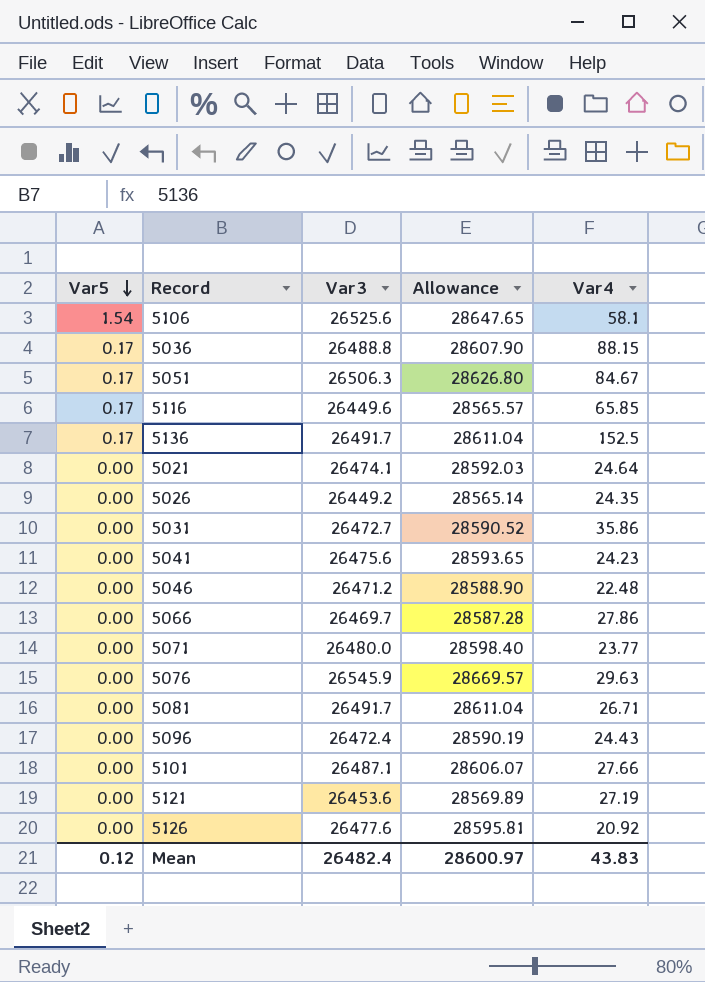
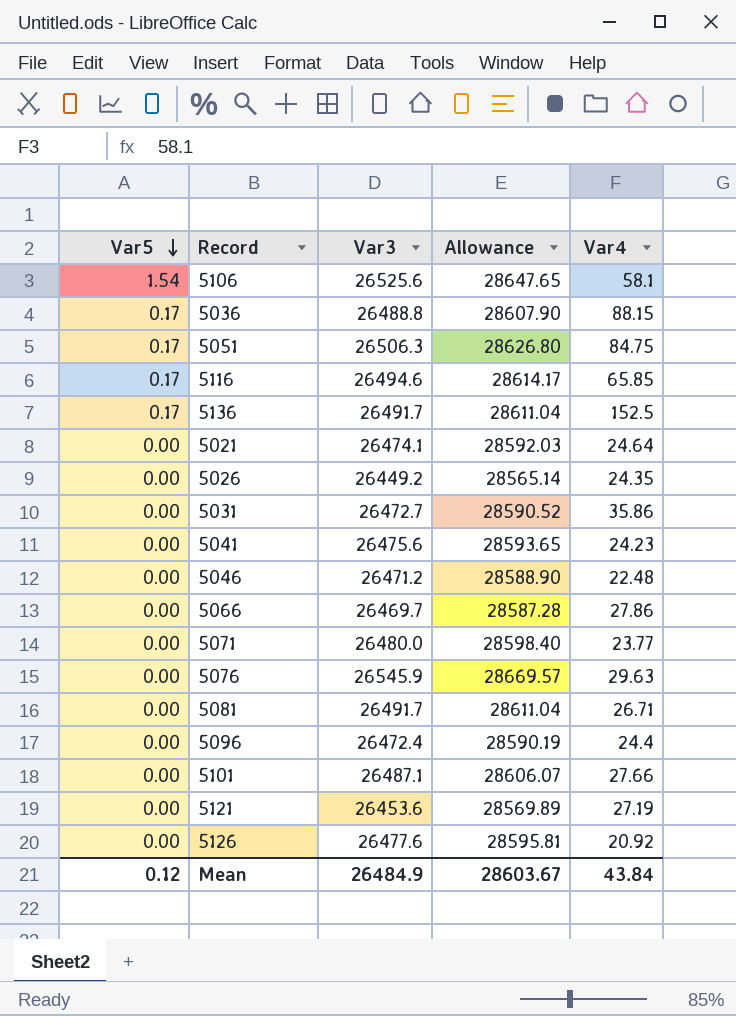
5051 | Var4: 84.67 -> 84.75
5116 | Var3: 26449.6 -> 26494.6
5116 | Allowance: 28565.57 -> 28614.17
5096 | Var4: 24.43 -> 24.4
Mean | Var3: 26482.4 -> 26484.9
Mean | Allowance: 28600.97 -> 28603.67
Mean | Var4: 43.83 -> 43.84

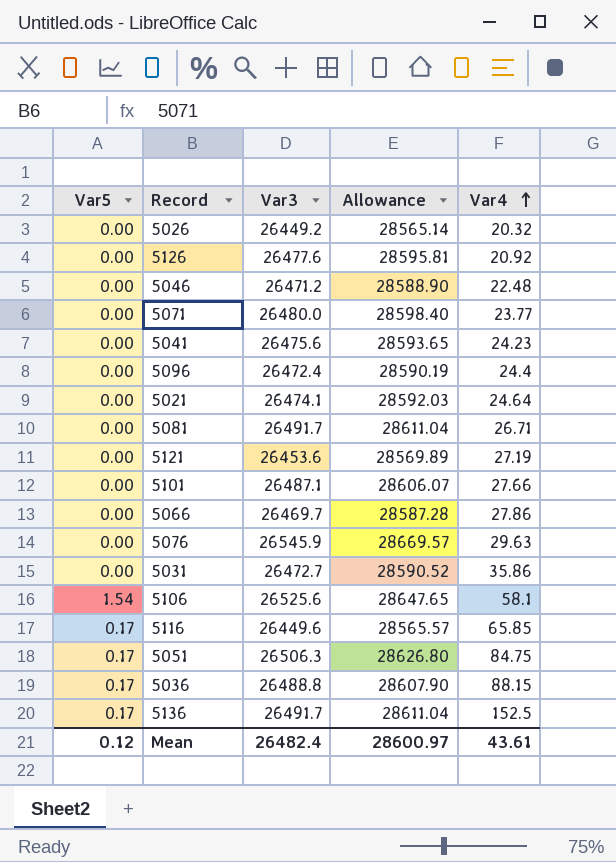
row order: Var5 descending -> Var4 ascending
5026 | Var4: 24.35 -> 20.32
5116 | Var3: 26494.6 -> 26449.6
5116 | Allowance: 28614.17 -> 28565.57
Mean | Var3: 26484.9 -> 26482.4
Mean | Allowance: 28603.67 -> 28600.97
Mean | Var4: 43.84 -> 43.61

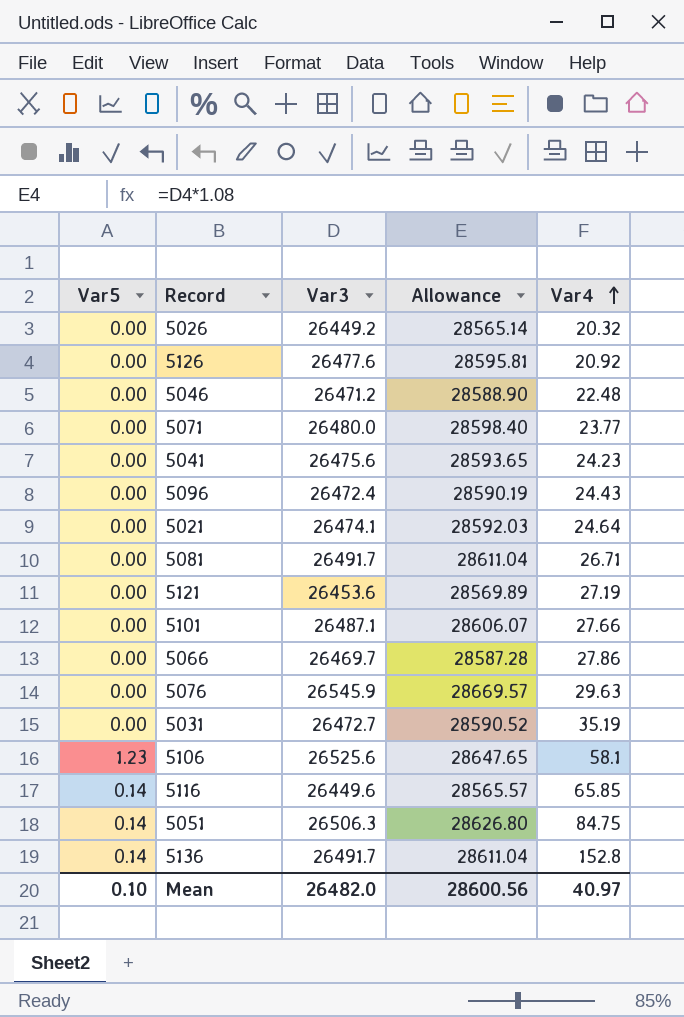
row 5036: 0.17 | 26488.8 | 28607.90 | 88.15 -> none
5096 | Var4: 24.4 -> 24.43
5031 | Var4: 35.86 -> 35.19
5106 | Var5: 1.54 -> 1.23
5116 | Var5: 0.17 -> 0.14
5051 | Var5: 0.17 -> 0.14
5136 | Var5: 0.17 -> 0.14
5136 | Var4: 152.5 -> 152.8
Mean | Var5: 0.12 -> 0.10
Mean | Var3: 26482.4 -> 26482.0
Mean | Allowance: 28600.97 -> 28600.56
Mean | Var4: 43.61 -> 40.97

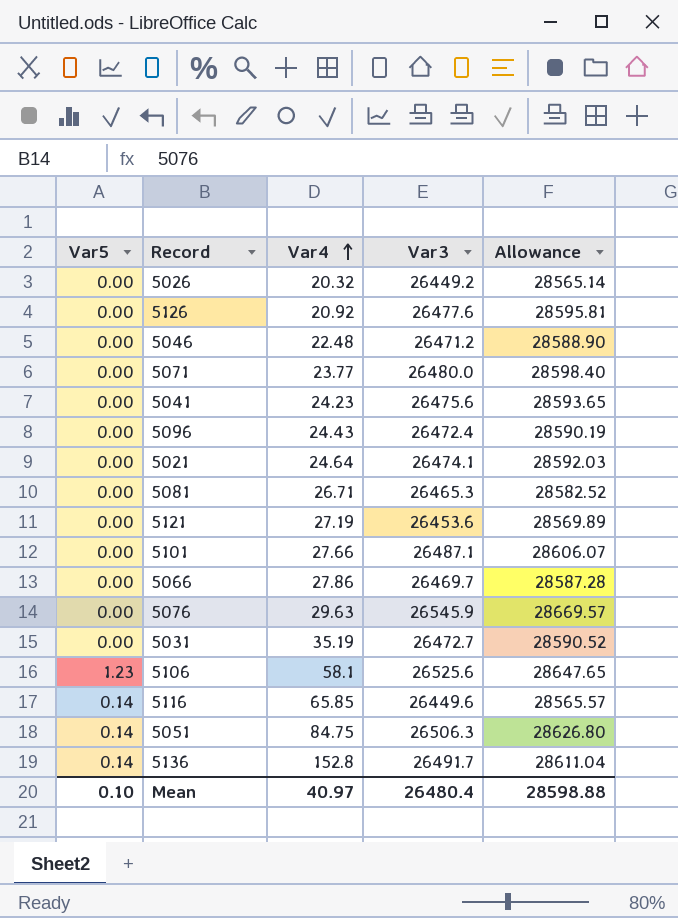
column Var4 | position: 5 -> 3
5081 | Var3: 26491.7 -> 26465.3
5081 | Allowance: 28611.04 -> 28582.52
Mean | Var3: 26482.0 -> 26480.4
Mean | Allowance: 28600.56 -> 28598.88

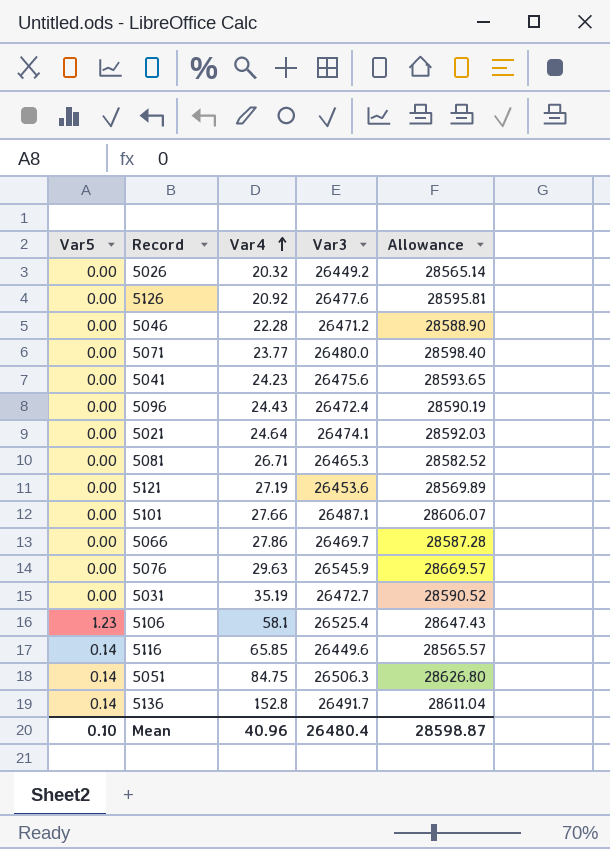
5046 | Var4: 22.48 -> 22.28
5106 | Var3: 26525.6 -> 26525.4
5106 | Allowance: 28647.65 -> 28647.43
Mean | Var4: 40.97 -> 40.96
Mean | Allowance: 28598.88 -> 28598.87

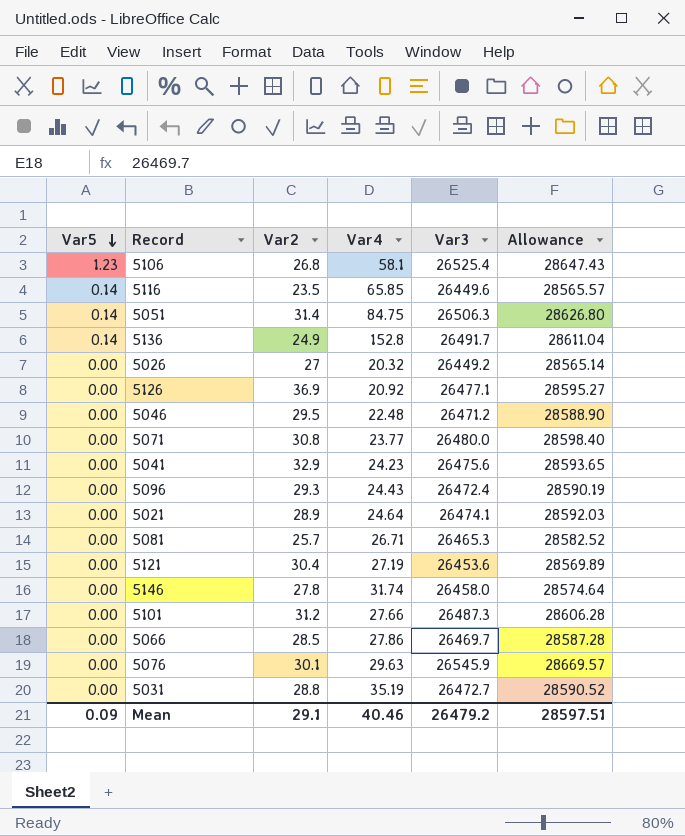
row order: Var4 ascending -> Var5 descending
column Var2 | position: none -> 3
5126 | Var3: 26477.6 -> 26477.1
5126 | Allowance: 28595.81 -> 28595.27
5046 | Var4: 22.28 -> 22.48
row 5146: none -> 0.00 | 27.8 | 31.74 | 26458.0 | 28574.64
5101 | Var3: 26487.1 -> 26487.3
5101 | Allowance: 28606.07 -> 28606.28
Mean | Var5: 0.10 -> 0.09
Mean | Var4: 40.96 -> 40.46
Mean | Var3: 26480.4 -> 26479.2
Mean | Allowance: 28598.87 -> 28597.51

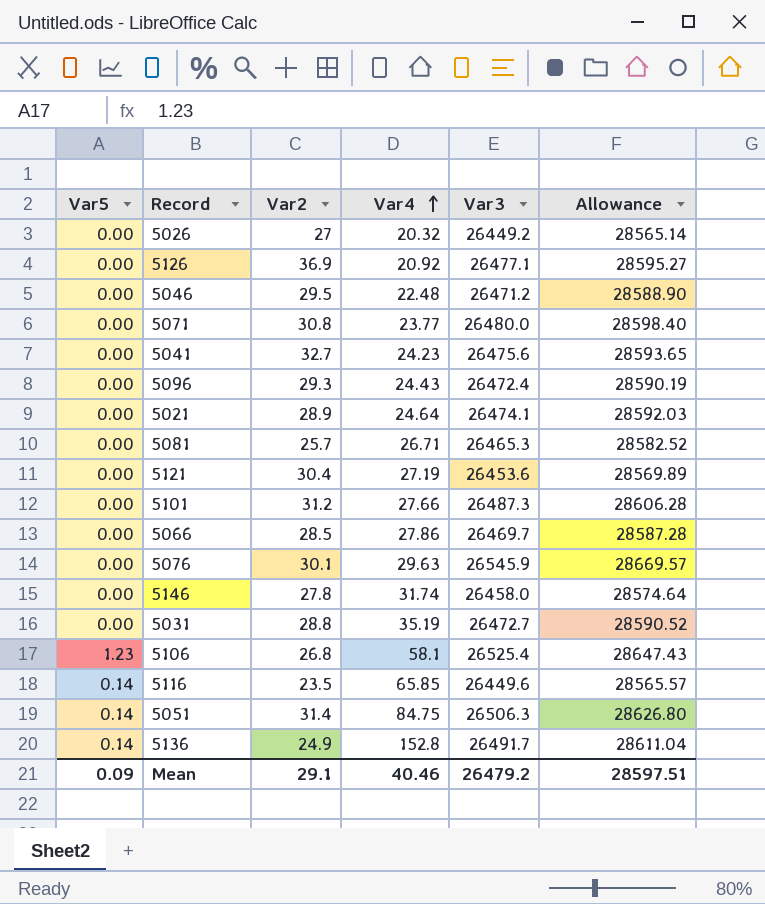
row order: Var5 descending -> Var4 ascending
5041 | Var2: 32.9 -> 32.7

